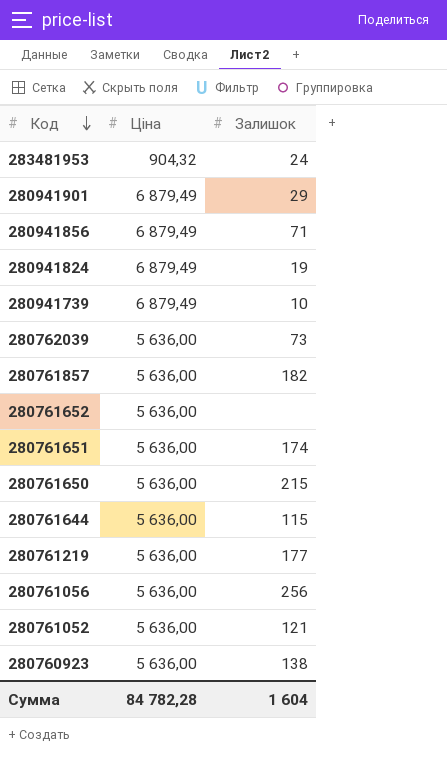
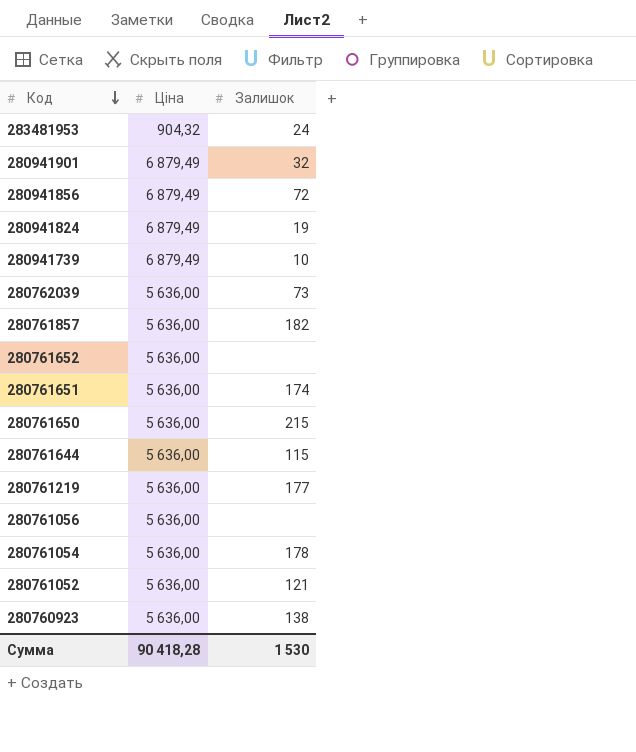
280941901 | Залишок: 29 -> 32
280941856 | Залишок: 71 -> 72
280761056 | Залишок: 256 -> none
row 280761054: none -> 5 636,00 | 178
Сумма | Ціна: 84 782,28 -> 90 418,28
Сумма | Залишок: 1 604 -> 1 530

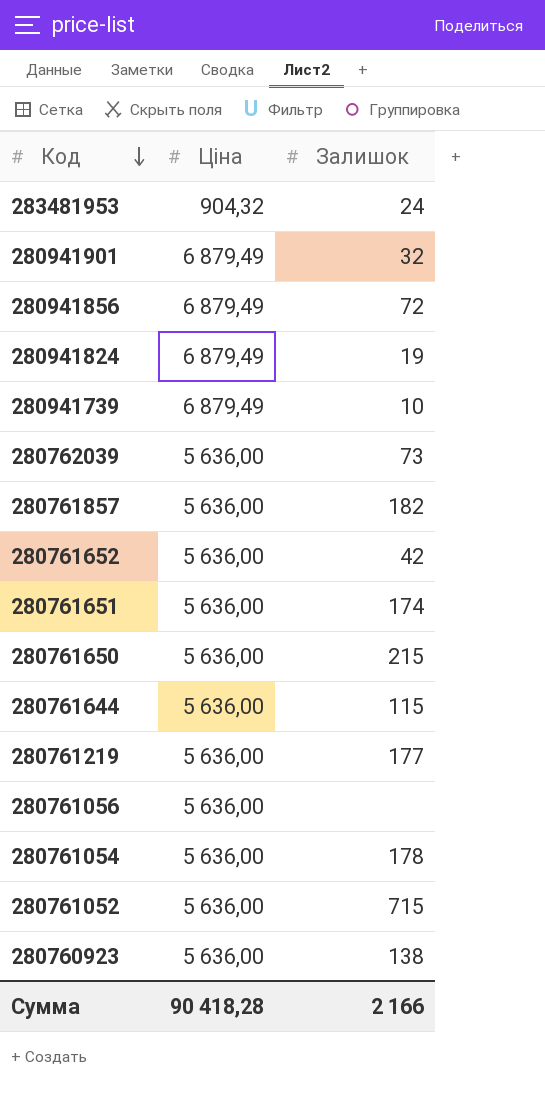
280761652 | Залишок: none -> 42
280761052 | Залишок: 121 -> 715
Сумма | Залишок: 1 530 -> 2 166

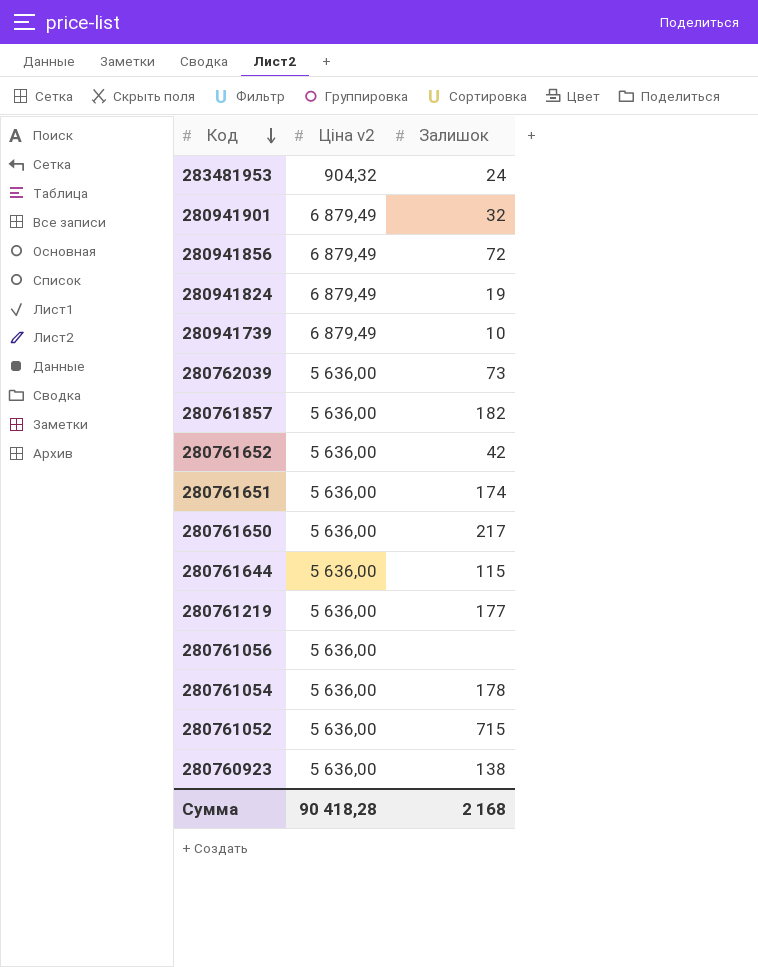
column name: Ціна -> Ціна v2
280761650 | Залишок: 215 -> 217
Сумма | Залишок: 2 166 -> 2 168

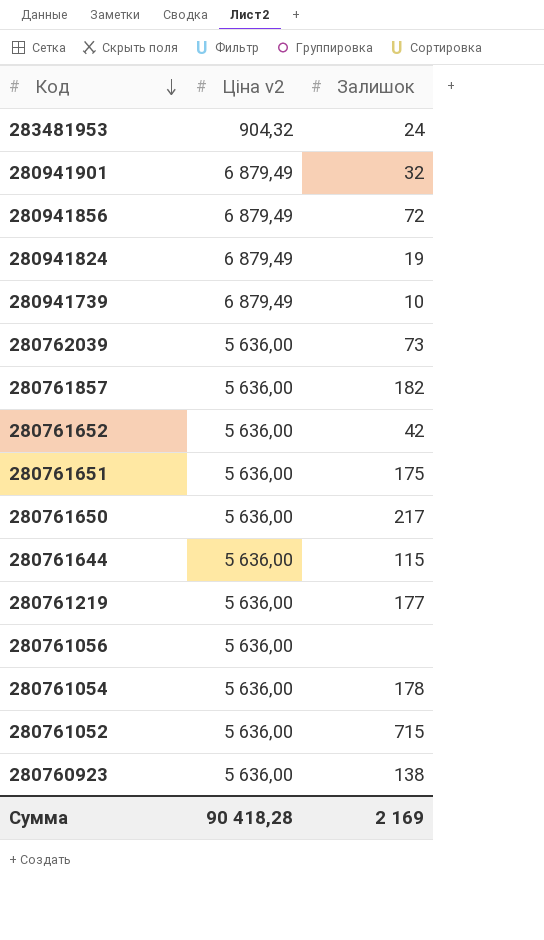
280761651 | Залишок: 174 -> 175
Сумма | Залишок: 2 168 -> 2 169

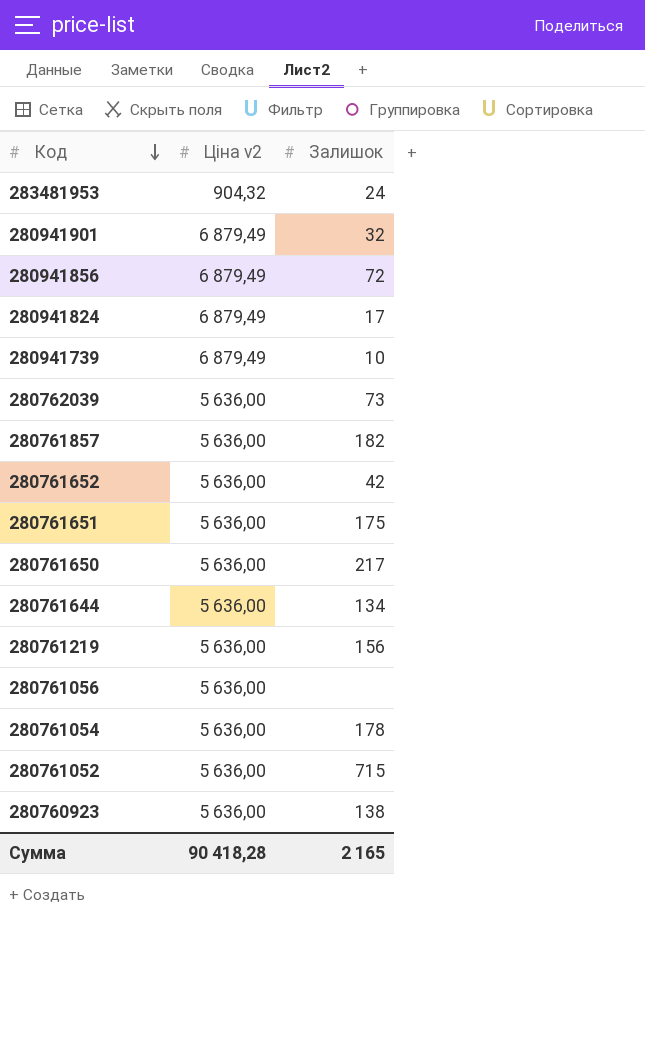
280941824 | Залишок: 19 -> 17
280761644 | Залишок: 115 -> 134
280761219 | Залишок: 177 -> 156
Сумма | Залишок: 2 169 -> 2 165

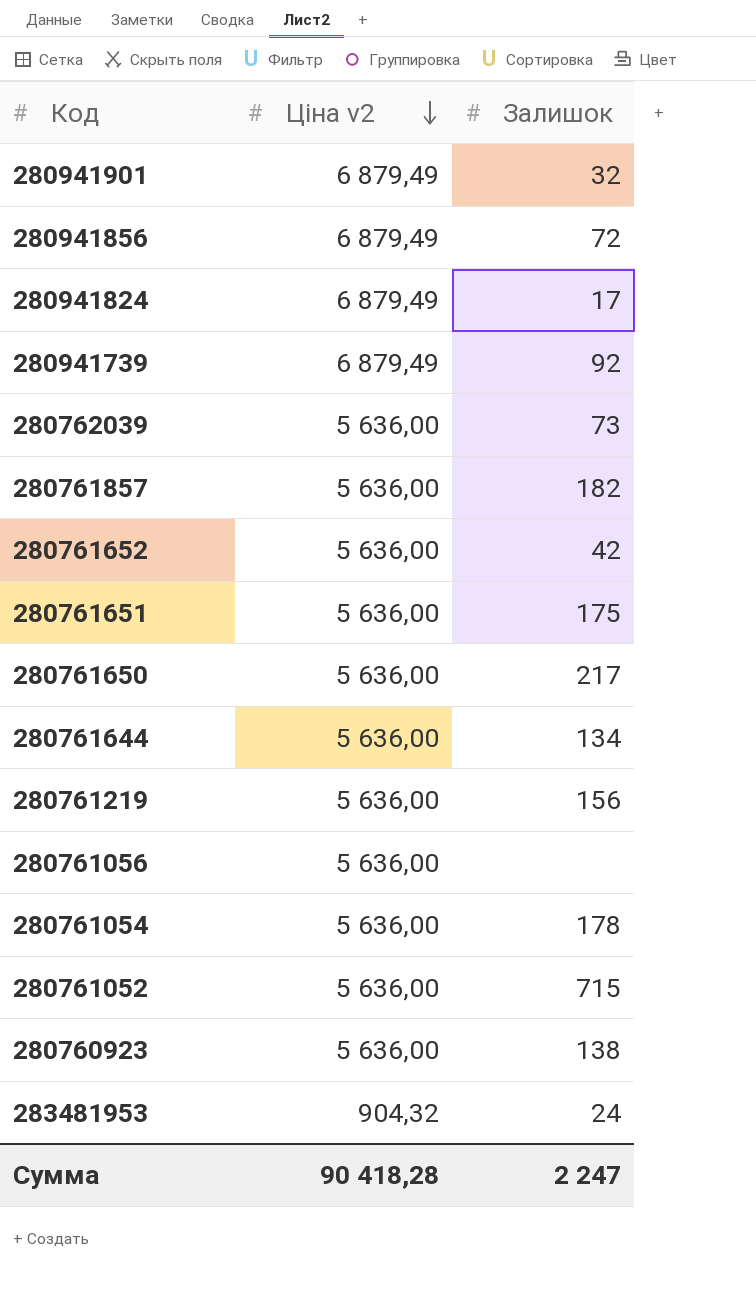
row order: Код descending -> Ціна v2 descending
280941739 | Залишок: 10 -> 92
Сумма | Залишок: 2 165 -> 2 247

